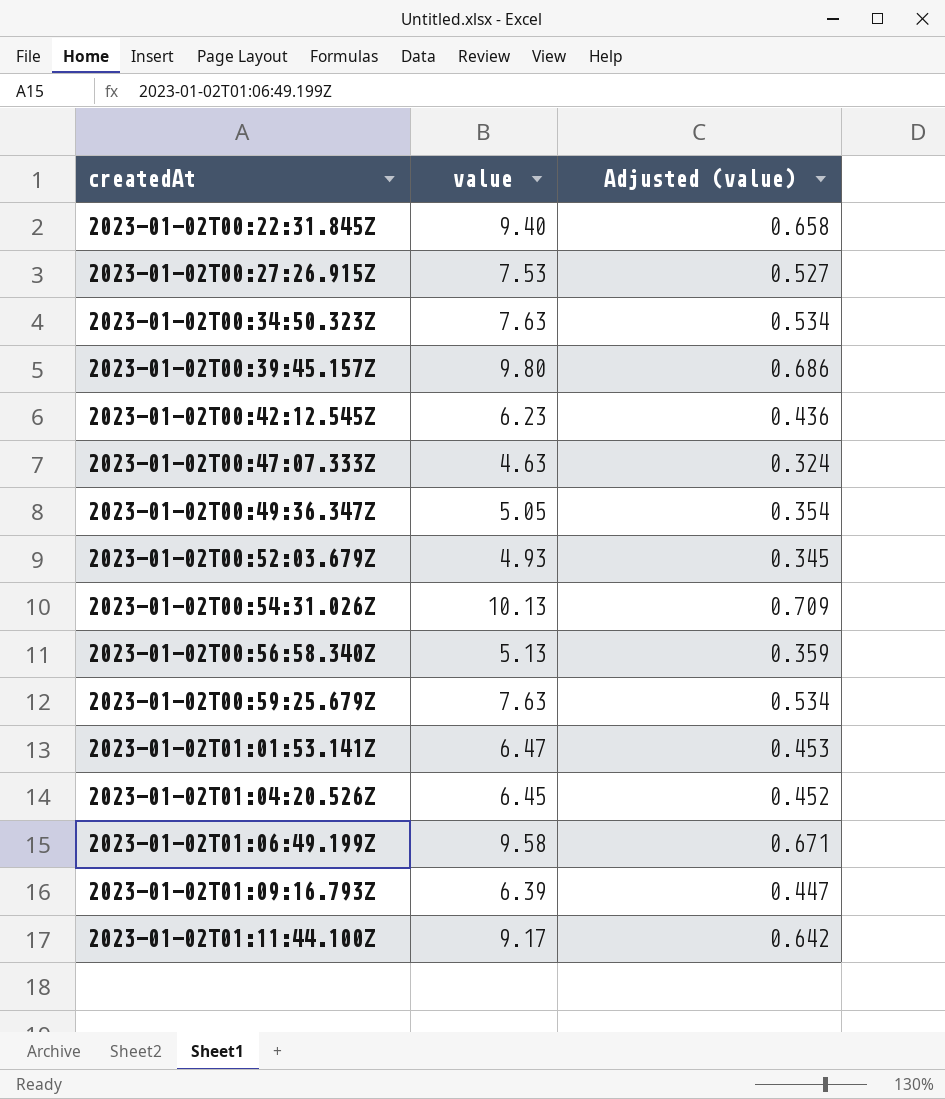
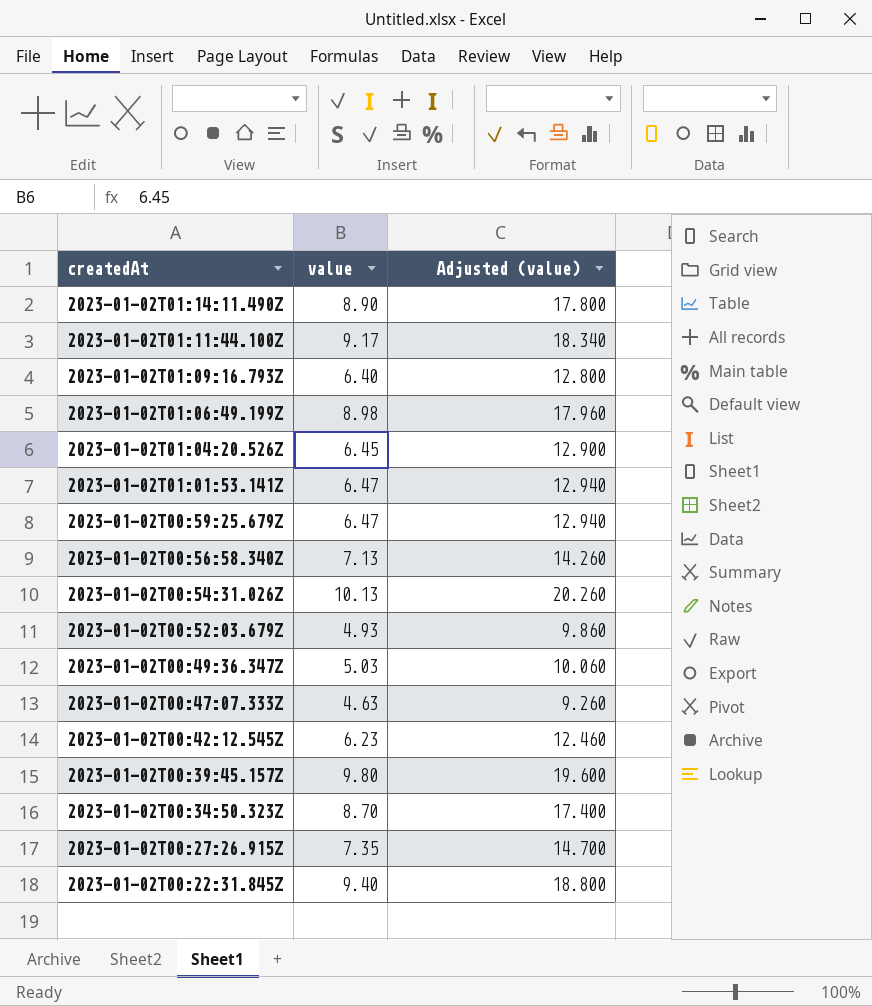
row order: createdAt ascending -> createdAt descending
column Adjusted (value) | formula: [value] * 0.07 -> [value] * 2
row 2023-01-02T01:14:11.490Z: none -> 8.90 | 17.800
2023-01-02T01:09:16.793Z | value: 6.39 -> 6.40
2023-01-02T01:06:49.199Z | value: 9.58 -> 8.98
2023-01-02T00:59:25.679Z | value: 7.63 -> 6.47
2023-01-02T00:56:58.340Z | value: 5.13 -> 7.13
2023-01-02T00:49:36.347Z | value: 5.05 -> 5.03
2023-01-02T00:34:50.323Z | value: 7.63 -> 8.70
2023-01-02T00:27:26.915Z | value: 7.53 -> 7.35

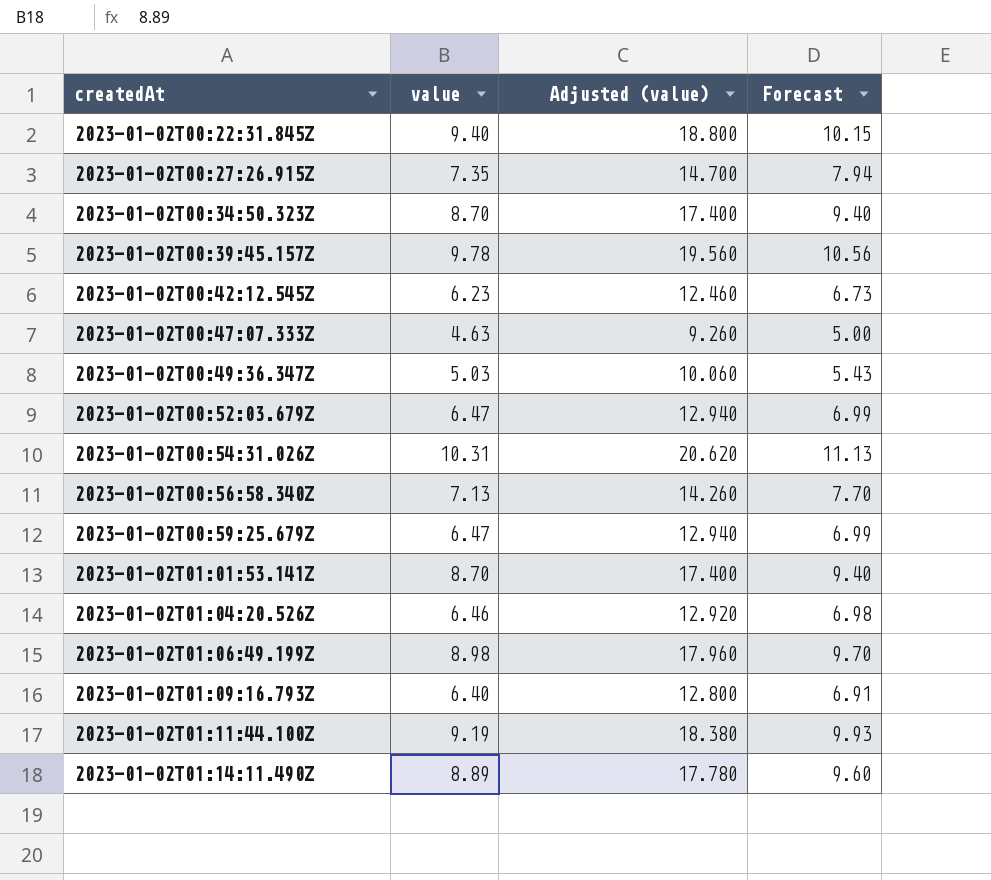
row order: createdAt descending -> createdAt ascending
column Forecast | formula: none -> [value] * 1.08
2023-01-02T00:39:45.157Z | value: 9.80 -> 9.78
2023-01-02T00:39:45.157Z | Adjusted (value): 19.600 -> 19.560
2023-01-02T00:52:03.679Z | value: 4.93 -> 6.47
2023-01-02T00:52:03.679Z | Adjusted (value): 9.860 -> 12.940
2023-01-02T00:54:31.026Z | value: 10.13 -> 10.31
2023-01-02T00:54:31.026Z | Adjusted (value): 20.260 -> 20.620
2023-01-02T01:01:53.141Z | value: 6.47 -> 8.70
2023-01-02T01:01:53.141Z | Adjusted (value): 12.940 -> 17.400
2023-01-02T01:04:20.526Z | value: 6.45 -> 6.46
2023-01-02T01:04:20.526Z | Adjusted (value): 12.900 -> 12.920
2023-01-02T01:11:44.100Z | value: 9.17 -> 9.19
2023-01-02T01:11:44.100Z | Adjusted (value): 18.340 -> 18.380
2023-01-02T01:14:11.490Z | value: 8.90 -> 8.89
2023-01-02T01:14:11.490Z | Adjusted (value): 17.800 -> 17.780

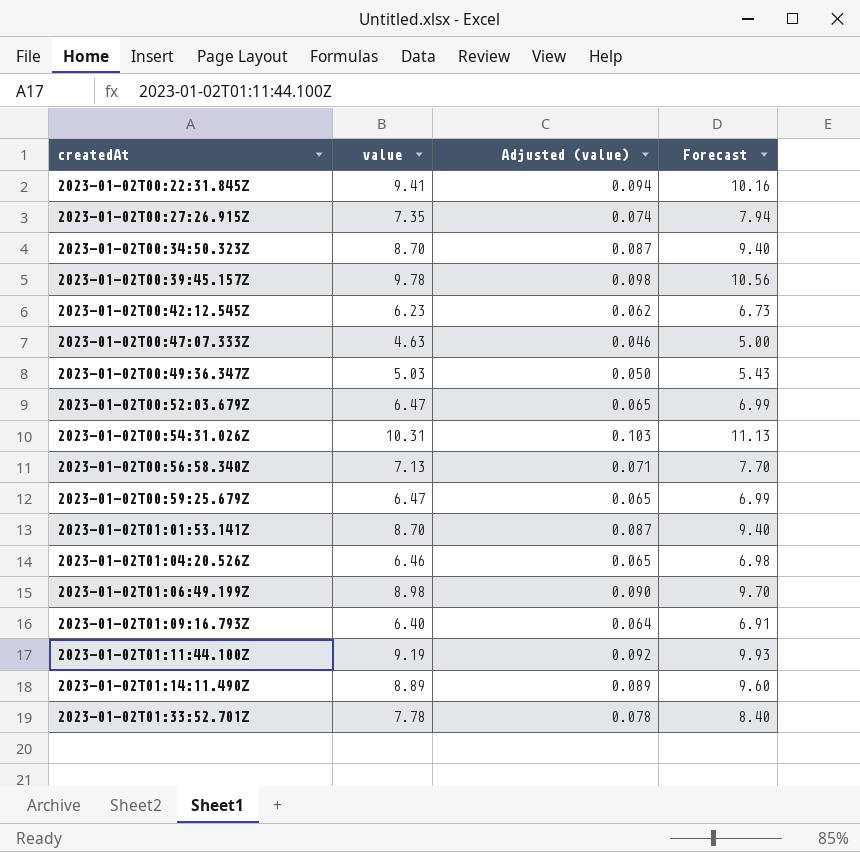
column Adjusted (value) | formula: [value] * 2 -> [value] * 0.01
2023-01-02T00:22:31.845Z | value: 9.40 -> 9.41
2023-01-02T00:22:31.845Z | Forecast: 10.15 -> 10.16
row 2023-01-02T01:33:52.701Z: none -> 7.78 | 0.078 | 8.40

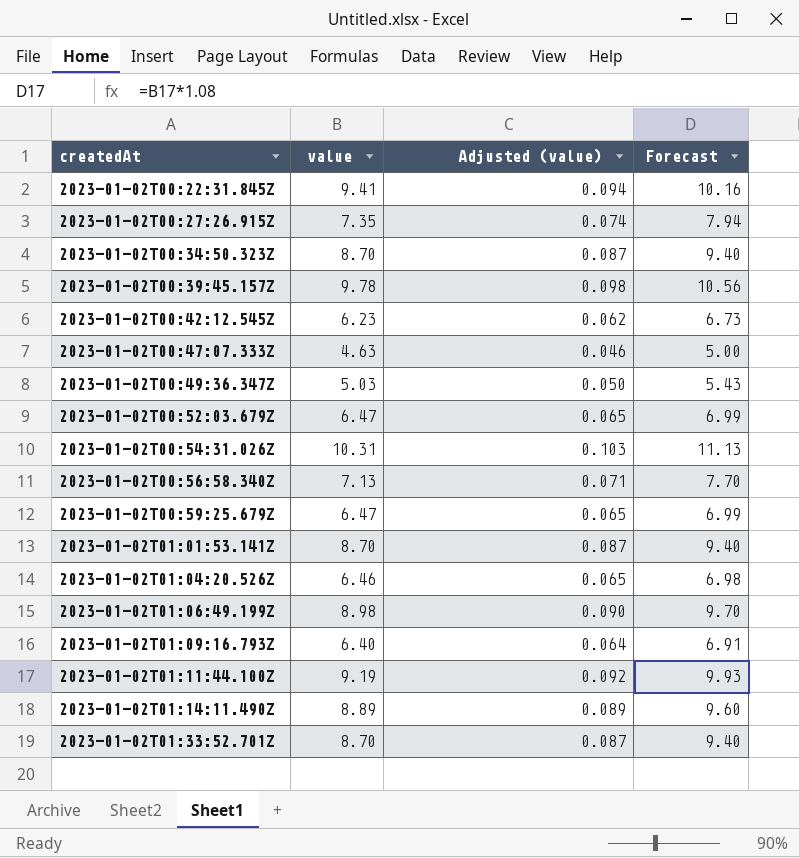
2023-01-02T01:33:52.701Z | value: 7.78 -> 8.70
2023-01-02T01:33:52.701Z | Adjusted (value): 0.078 -> 0.087
2023-01-02T01:33:52.701Z | Forecast: 8.40 -> 9.40

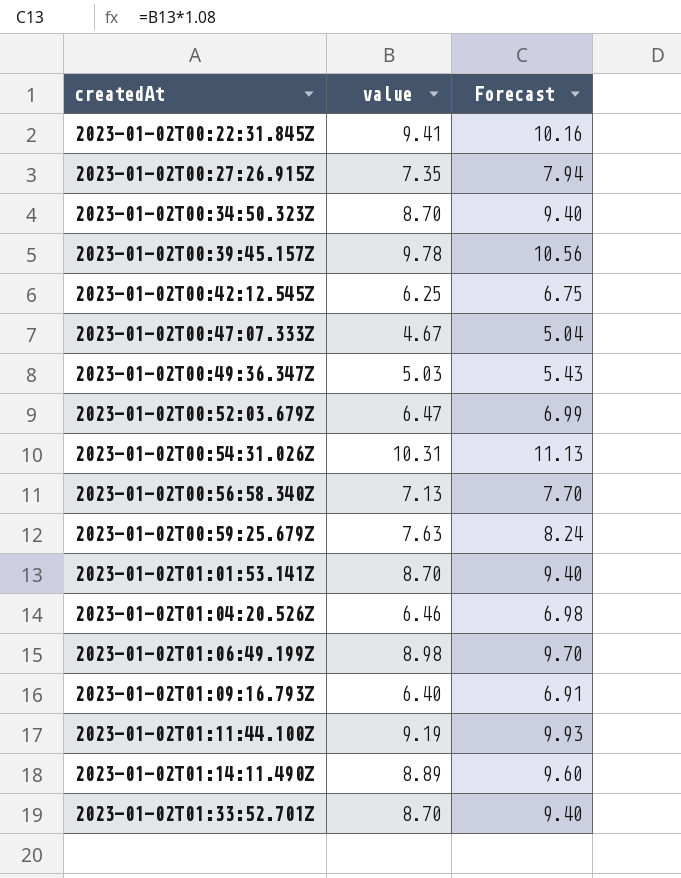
column Adjusted (value) | formula: [value] * 0.01 -> none
2023-01-02T00:42:12.545Z | value: 6.23 -> 6.25
2023-01-02T00:42:12.545Z | Forecast: 6.73 -> 6.75
2023-01-02T00:47:07.333Z | value: 4.63 -> 4.67
2023-01-02T00:47:07.333Z | Forecast: 5.00 -> 5.04
2023-01-02T00:59:25.679Z | value: 6.47 -> 7.63
2023-01-02T00:59:25.679Z | Forecast: 6.99 -> 8.24

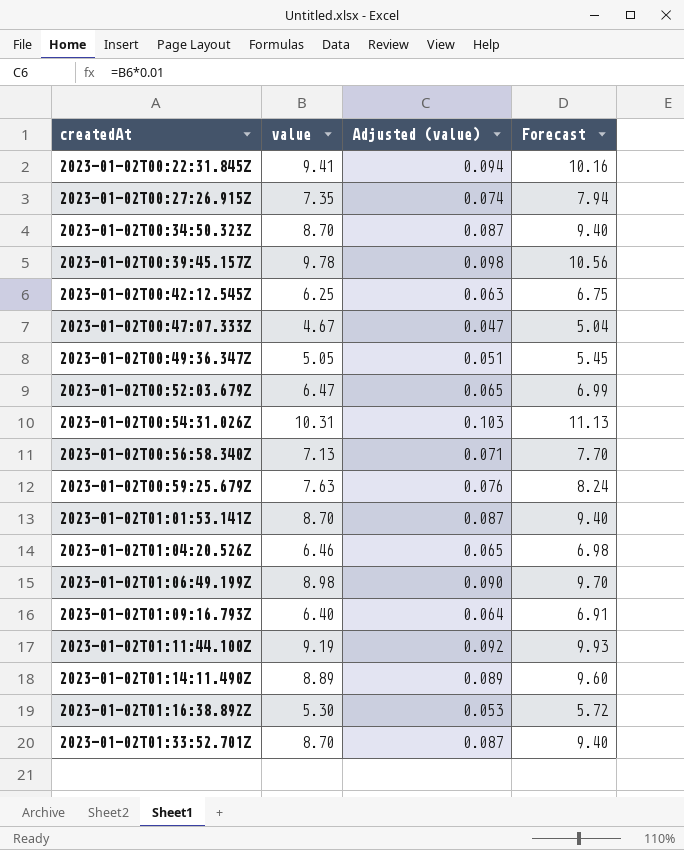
column Adjusted (value) | formula: none -> [value] * 0.01
2023-01-02T00:49:36.347Z | value: 5.03 -> 5.05
2023-01-02T00:49:36.347Z | Forecast: 5.43 -> 5.45
row 2023-01-02T01:16:38.892Z: none -> 5.30 | 0.053 | 5.72

